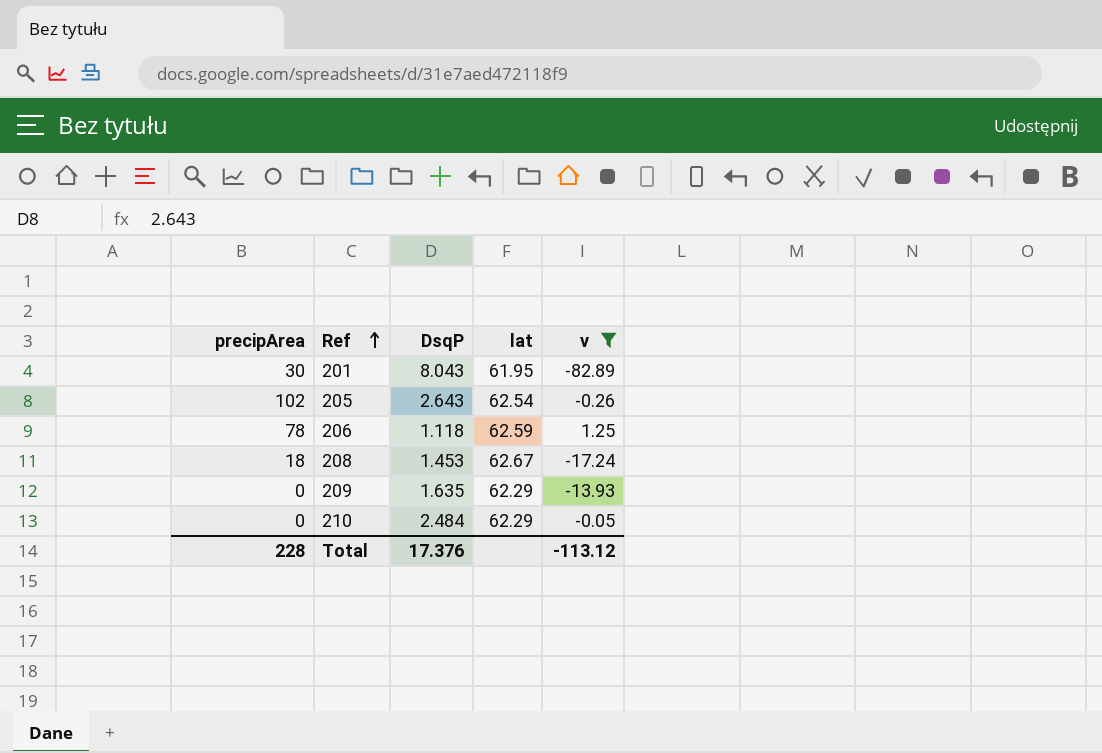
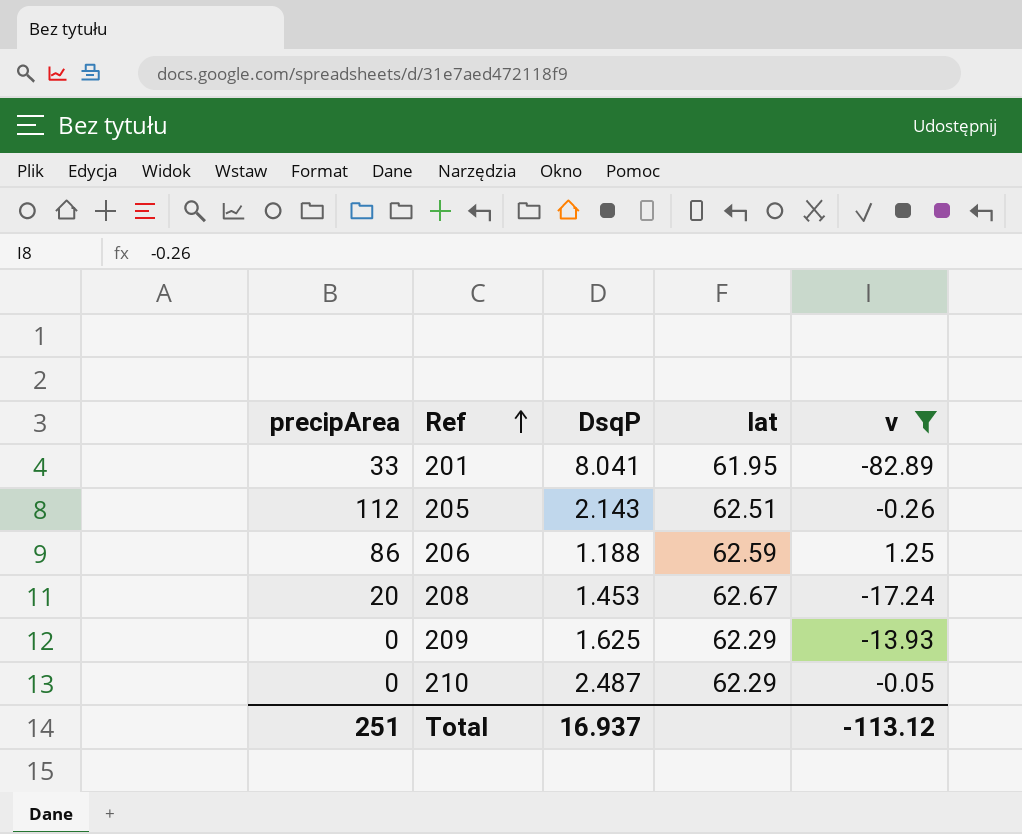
201 | precipArea: 30 -> 33
201 | DsqP: 8.043 -> 8.041
205 | precipArea: 102 -> 112
205 | DsqP: 2.643 -> 2.143
205 | lat: 62.54 -> 62.51
206 | precipArea: 78 -> 86
206 | DsqP: 1.118 -> 1.188
208 | precipArea: 18 -> 20
209 | DsqP: 1.635 -> 1.625
210 | DsqP: 2.484 -> 2.487
Total | precipArea: 228 -> 251
Total | DsqP: 17.376 -> 16.937

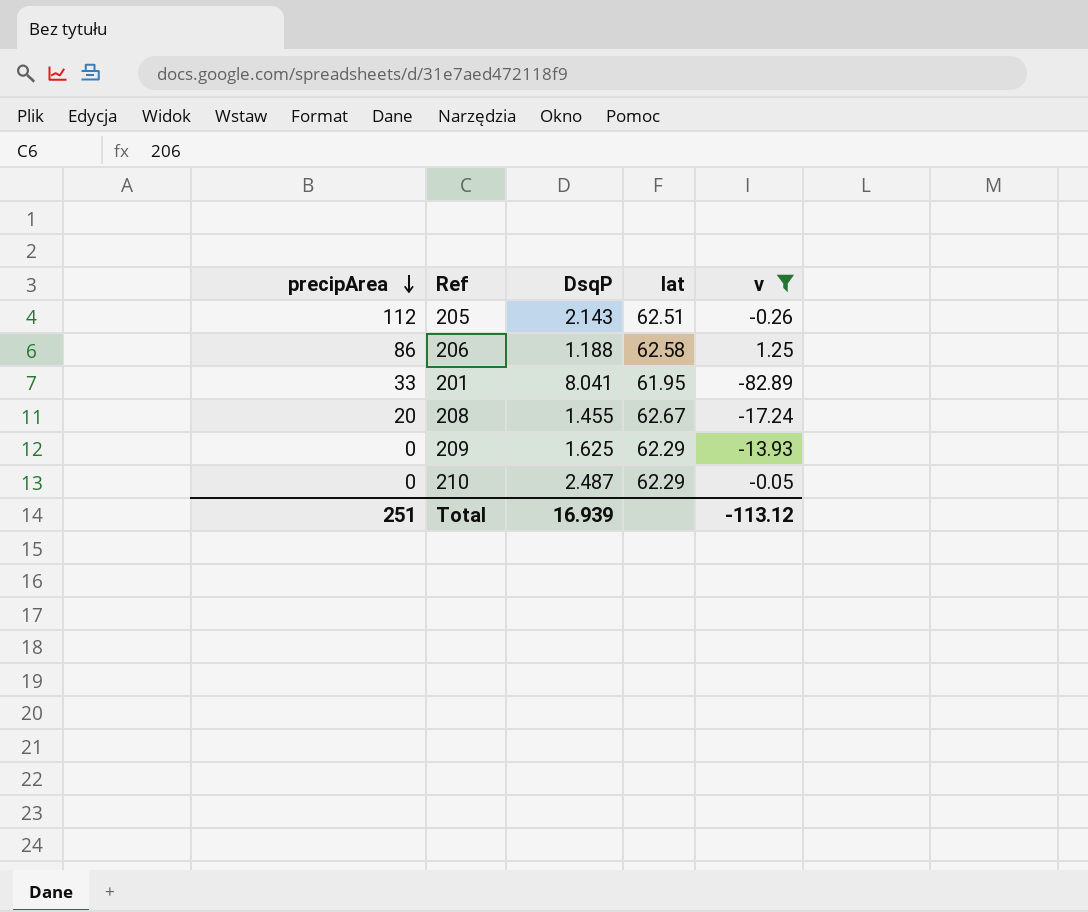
row order: Ref ascending -> precipArea descending
206 | lat: 62.59 -> 62.58
208 | DsqP: 1.453 -> 1.455
Total | DsqP: 16.937 -> 16.939

